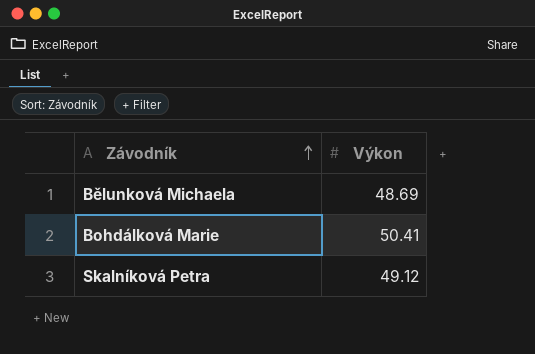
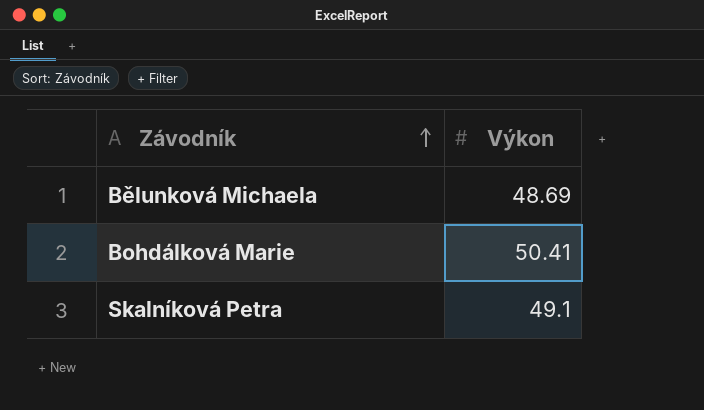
Skalníková Petra | Výkon: 49.12 -> 49.1

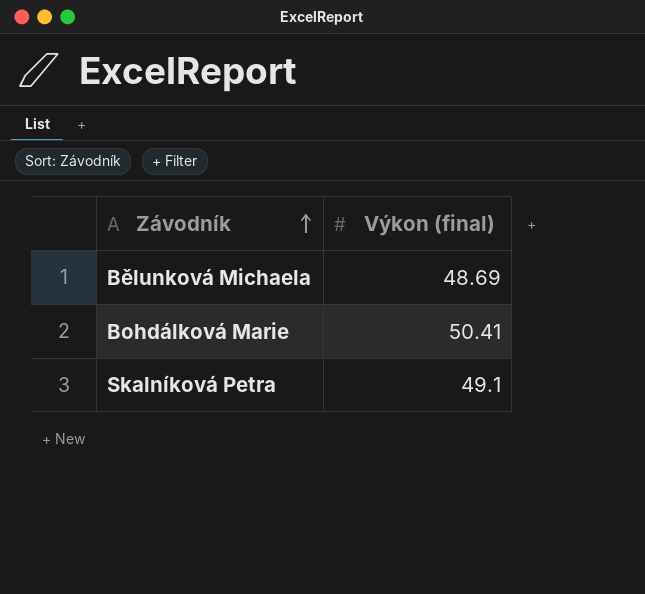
column name: Výkon -> Výkon (final)

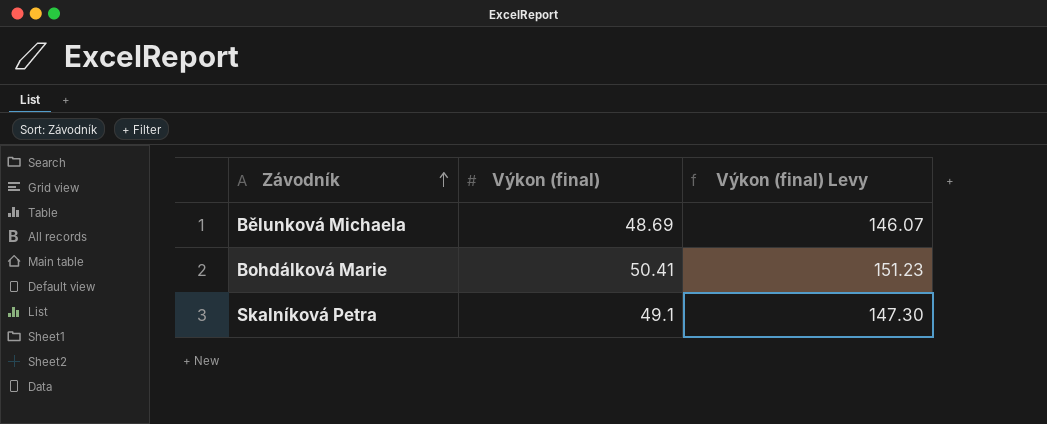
column Výkon (final) Levy | formula: none -> [Výkon (final)] * 3

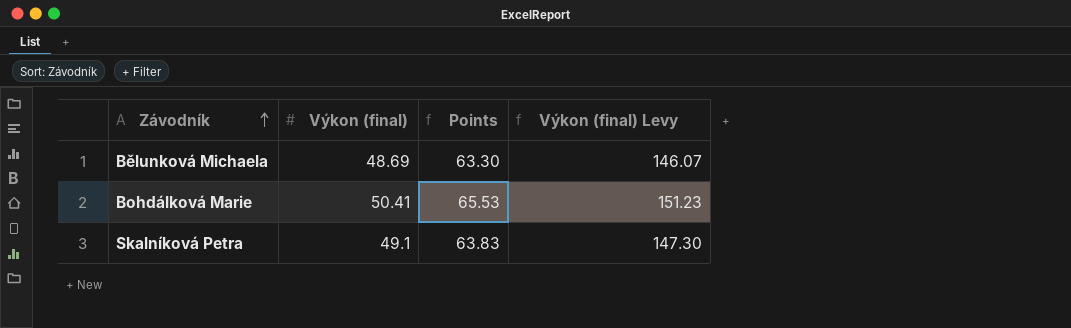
column Points | formula: none -> [Výkon (final)] * 1.3

